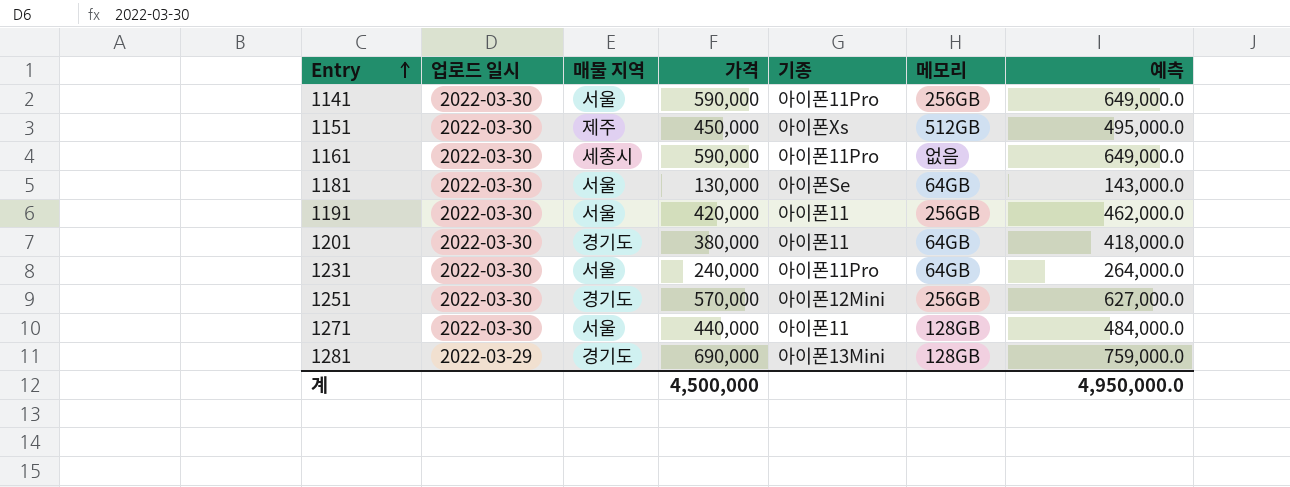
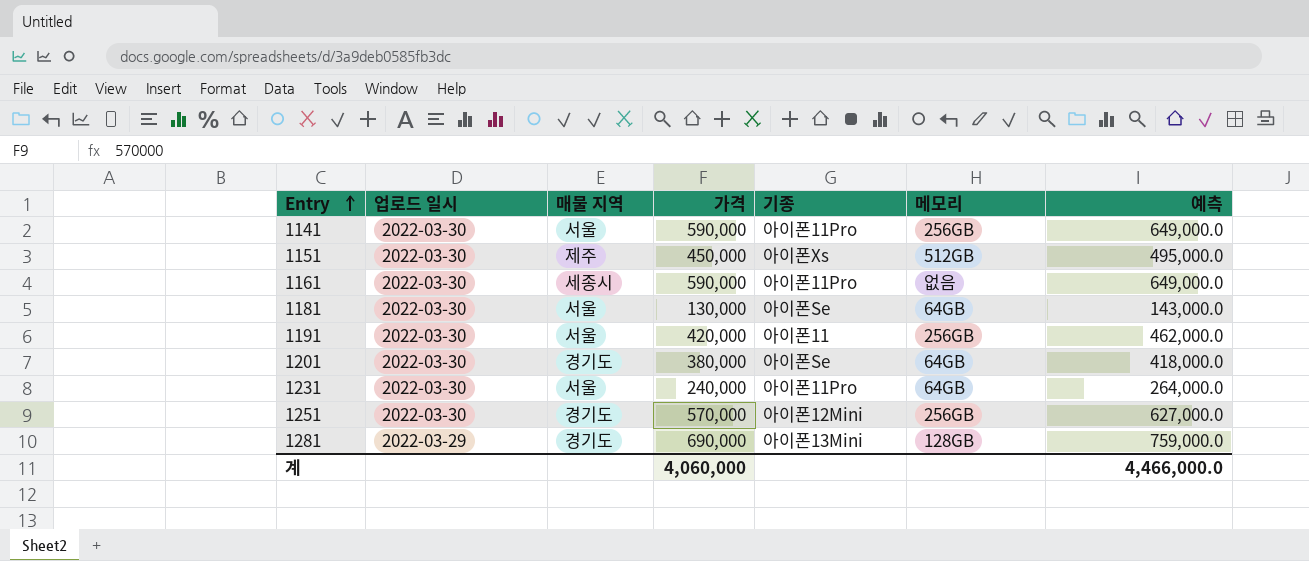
row 1271: 2022-03-30 | 서울 | 440,000 | 아이폰11 | 128GB | 484,000.0 -> none
1201 | 기종: 아이폰11 -> 아이폰Se
계 | 가격: 4,500,000 -> 4,060,000
계 | 예측: 4,950,000.0 -> 4,466,000.0

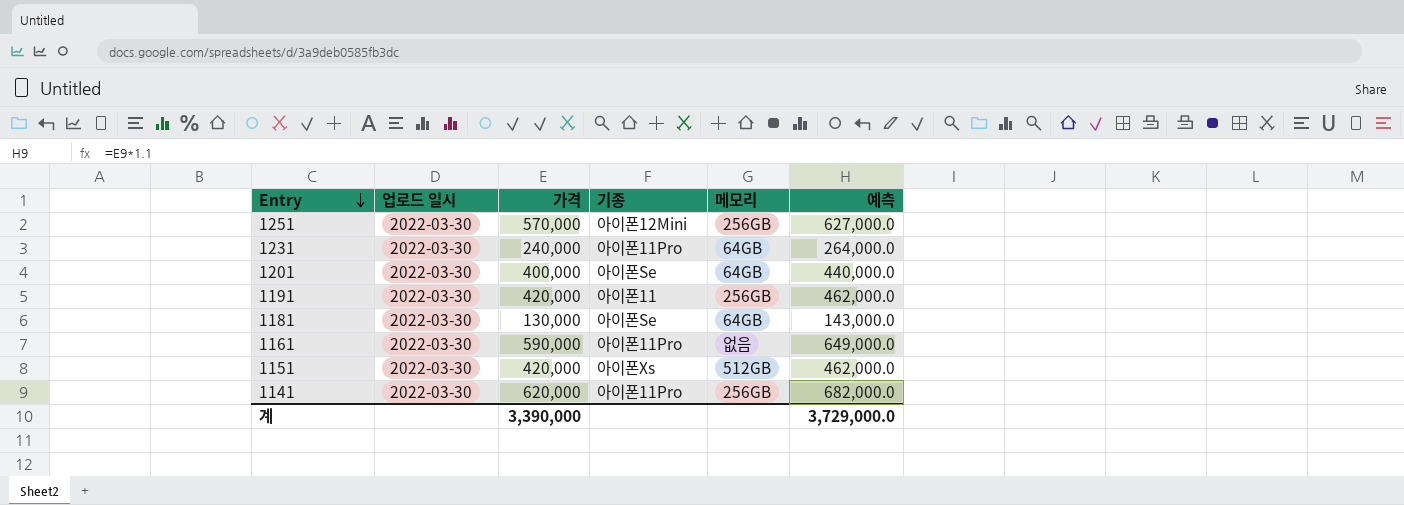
row order: Entry ascending -> Entry descending
column 매물 지역 | position: 3 -> none
row 1281: 2022-03-29 | 경기도 | 690,000 | 아이폰13Mini | 128GB | 759,000.0 -> none
1201 | 가격: 380,000 -> 400,000
1201 | 예측: 418,000.0 -> 440,000.0
1151 | 가격: 450,000 -> 420,000
1151 | 예측: 495,000.0 -> 462,000.0
1141 | 가격: 590,000 -> 620,000
1141 | 예측: 649,000.0 -> 682,000.0
계 | 가격: 4,060,000 -> 3,390,000
계 | 예측: 4,466,000.0 -> 3,729,000.0

